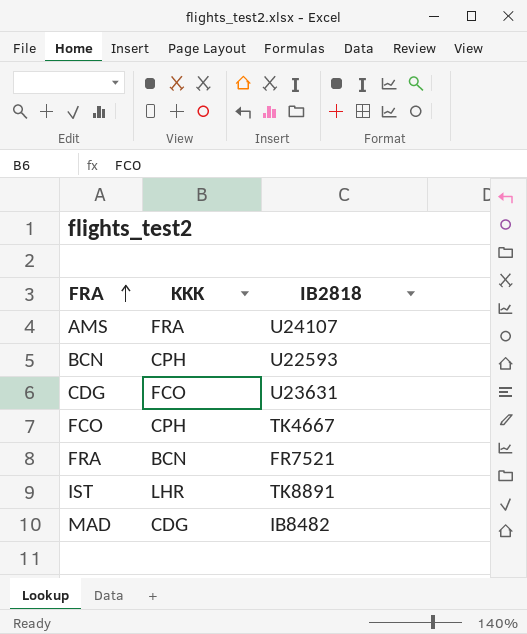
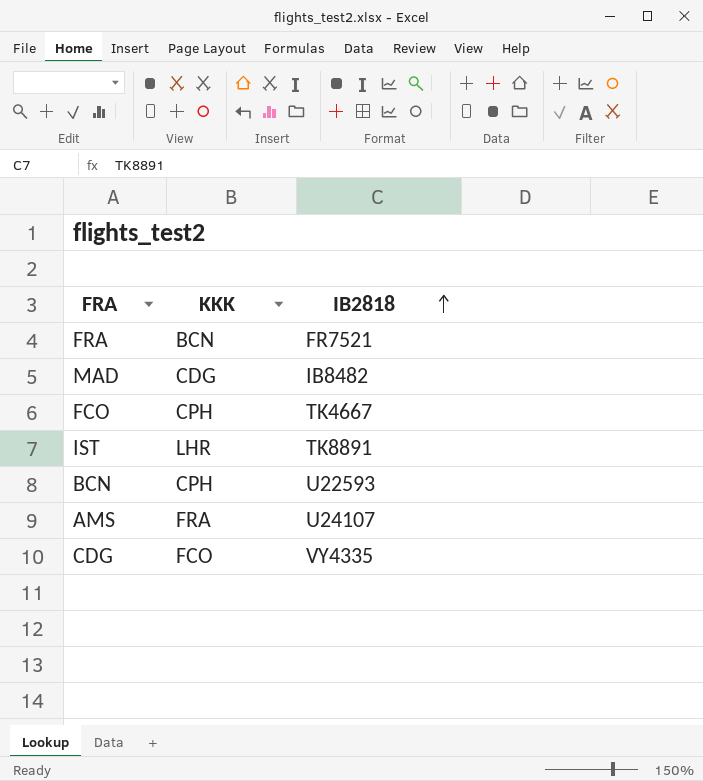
row order: FRA ascending -> IB2818 ascending
CDG | IB2818: U23631 -> VY4335

